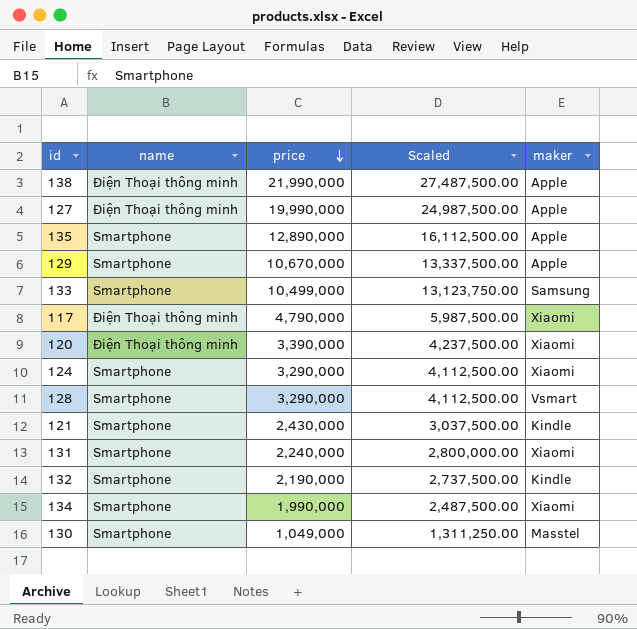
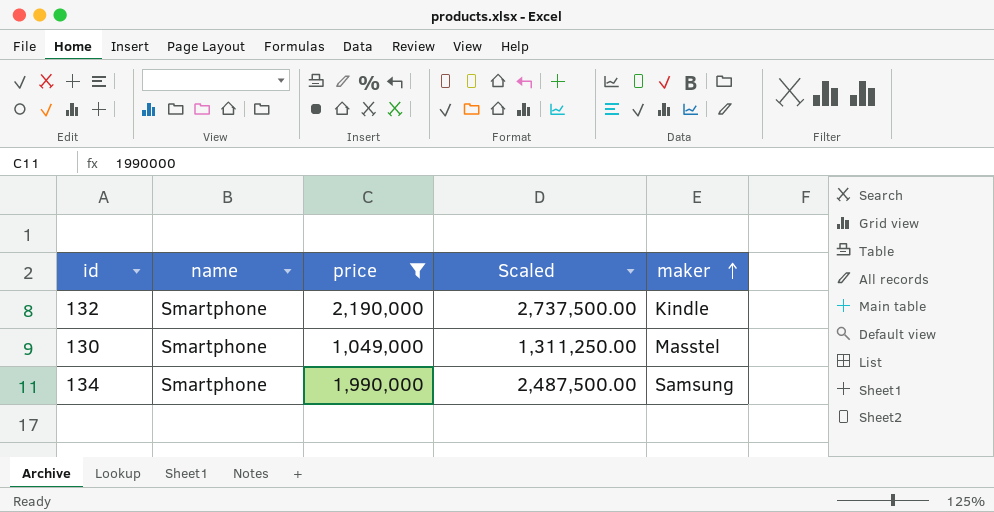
filter: none -> price <= 2,190,000
row order: price descending -> maker ascending
134 | maker: Xiaomi -> Samsung

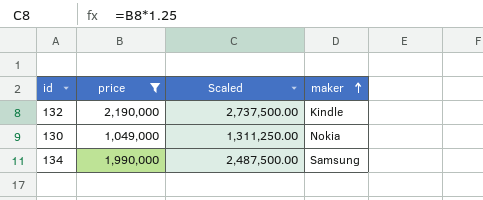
column name | position: 2 -> none
130 | maker: Masstel -> Nokia

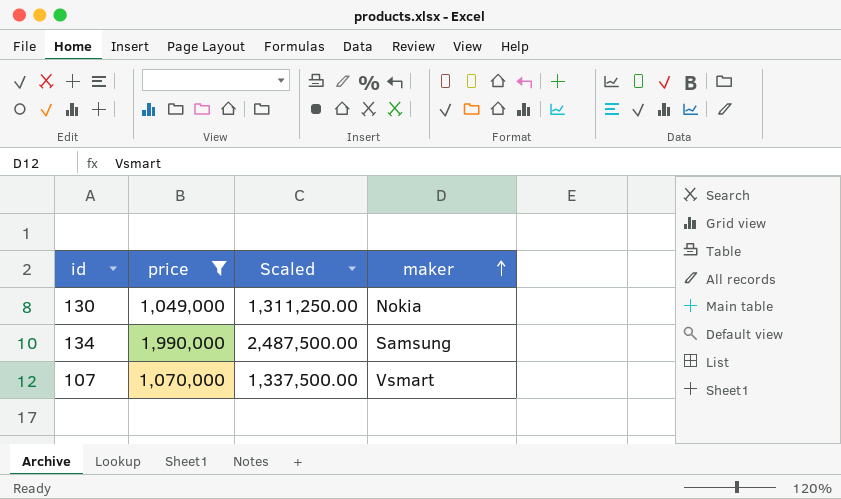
row 132: 2,190,000 | 2,737,500.00 | Kindle -> none
row 107: none -> 1,070,000 | 1,337,500.00 | Vsmart

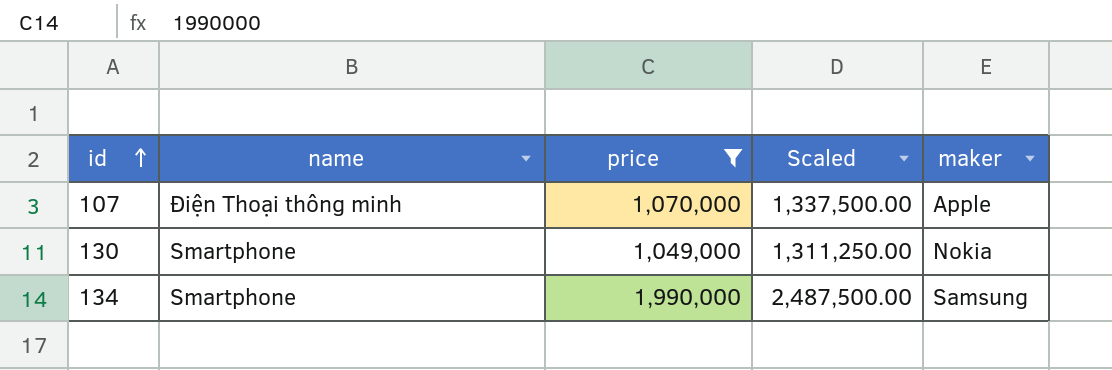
row order: maker ascending -> id ascending
column name | position: none -> 2
107 | maker: Vsmart -> Apple

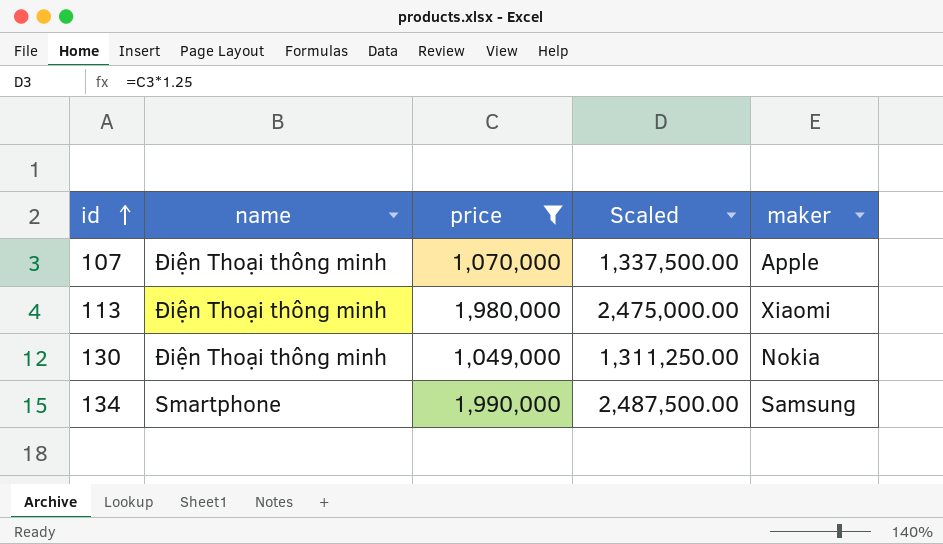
row 113: none -> Điện Thoại thông minh | 1,980,000 | 2,475,000.00 | Xiaomi
130 | name: Smartphone -> Điện Thoại thông minh

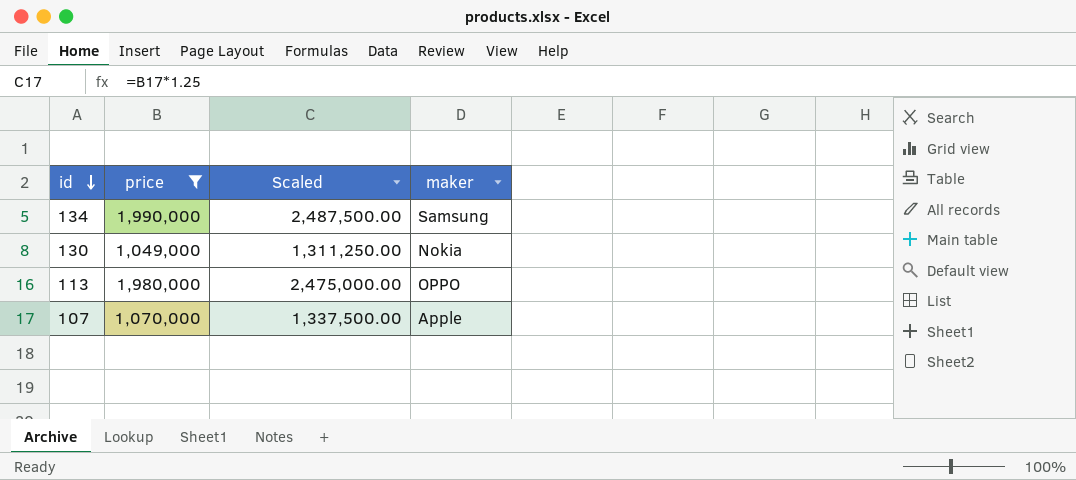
row order: id ascending -> id descending
column name | position: 2 -> none
113 | maker: Xiaomi -> OPPO

